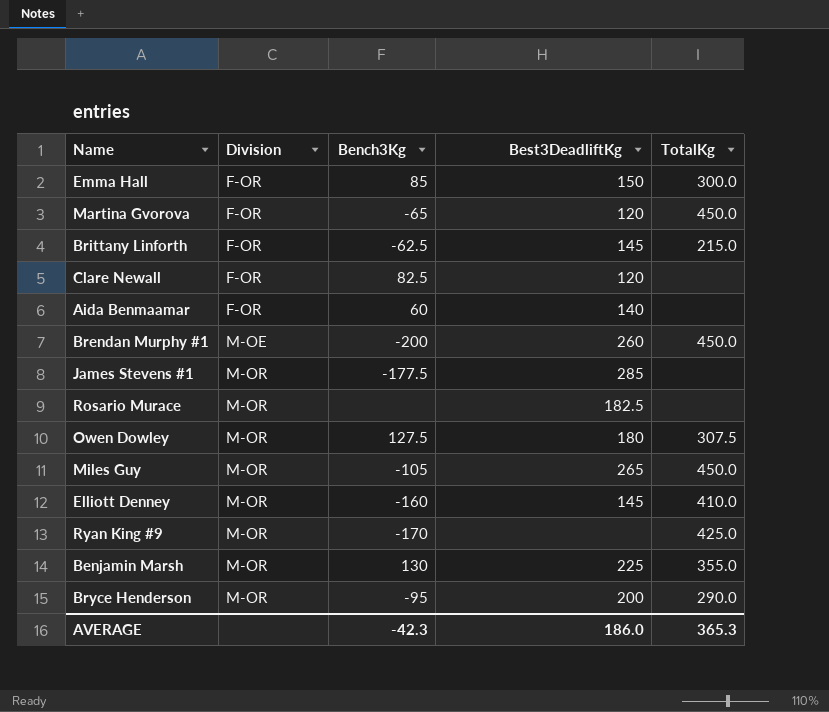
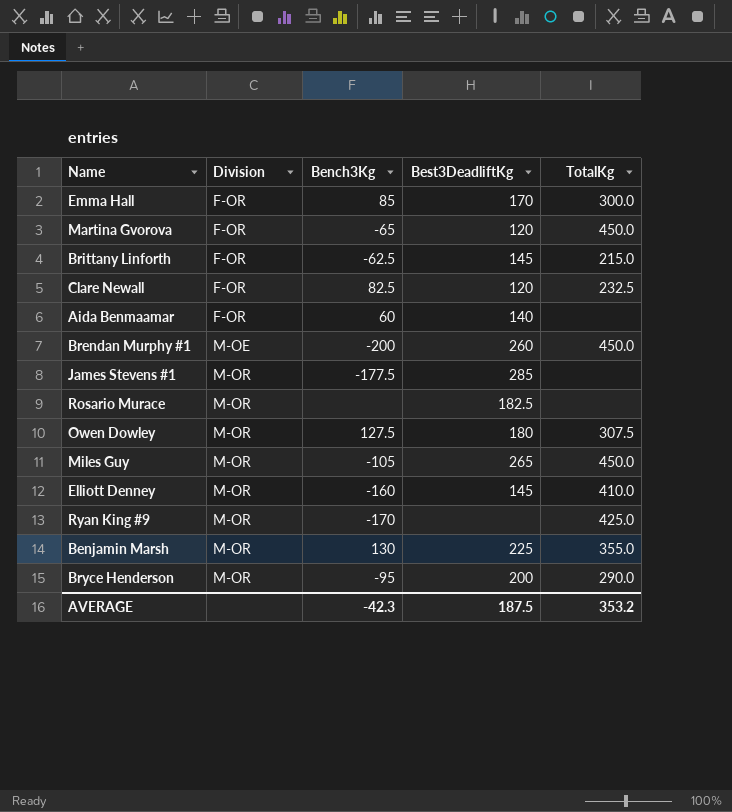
Emma Hall | Best3DeadliftKg: 150 -> 170
Clare Newall | TotalKg: none -> 232.5
AVERAGE | Best3DeadliftKg: 186.0 -> 187.5
AVERAGE | TotalKg: 365.3 -> 353.2

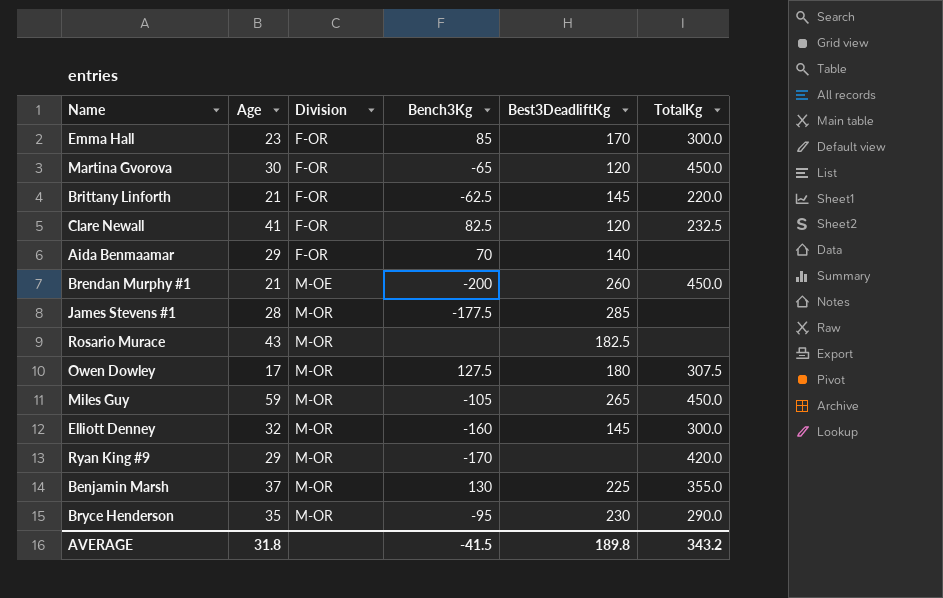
column Age | position: none -> 2
Brittany Linforth | TotalKg: 215.0 -> 220.0
Aida Benmaamar | Bench3Kg: 60 -> 70
Elliott Denney | TotalKg: 410.0 -> 300.0
Ryan King #9 | TotalKg: 425.0 -> 420.0
Bryce Henderson | Best3DeadliftKg: 200 -> 230
AVERAGE | Bench3Kg: -42.3 -> -41.5
AVERAGE | Best3DeadliftKg: 187.5 -> 189.8
AVERAGE | TotalKg: 353.2 -> 343.2

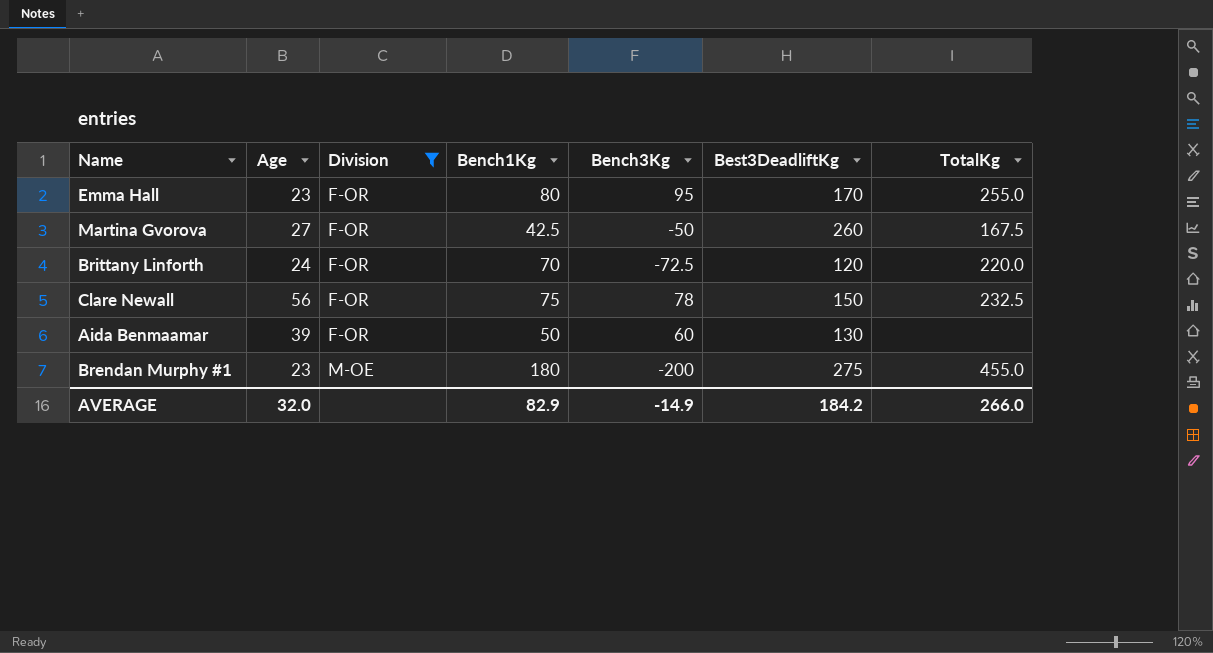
filter: none -> Division != M-OR
column Bench1Kg | position: none -> 4
Emma Hall | Bench3Kg: 85 -> 95
Emma Hall | TotalKg: 300.0 -> 255.0
Martina Gvorova | Age: 30 -> 27
Martina Gvorova | Bench3Kg: -65 -> -50
Martina Gvorova | Best3DeadliftKg: 120 -> 260
Martina Gvorova | TotalKg: 450.0 -> 167.5
Brittany Linforth | Age: 21 -> 24
Brittany Linforth | Bench3Kg: -62.5 -> -72.5
Brittany Linforth | Best3DeadliftKg: 145 -> 120
Clare Newall | Age: 41 -> 56
Clare Newall | Bench3Kg: 82.5 -> 78
Clare Newall | Best3DeadliftKg: 120 -> 150
Aida Benmaamar | Age: 29 -> 39
Aida Benmaamar | Bench3Kg: 70 -> 60
Aida Benmaamar | Best3DeadliftKg: 140 -> 130
Brendan Murphy #1 | Age: 21 -> 23
Brendan Murphy #1 | Best3DeadliftKg: 260 -> 275
Brendan Murphy #1 | TotalKg: 450.0 -> 455.0
AVERAGE | Age: 31.8 -> 32.0
AVERAGE | Bench3Kg: -41.5 -> -14.9
AVERAGE | Best3DeadliftKg: 189.8 -> 184.2
AVERAGE | TotalKg: 343.2 -> 266.0

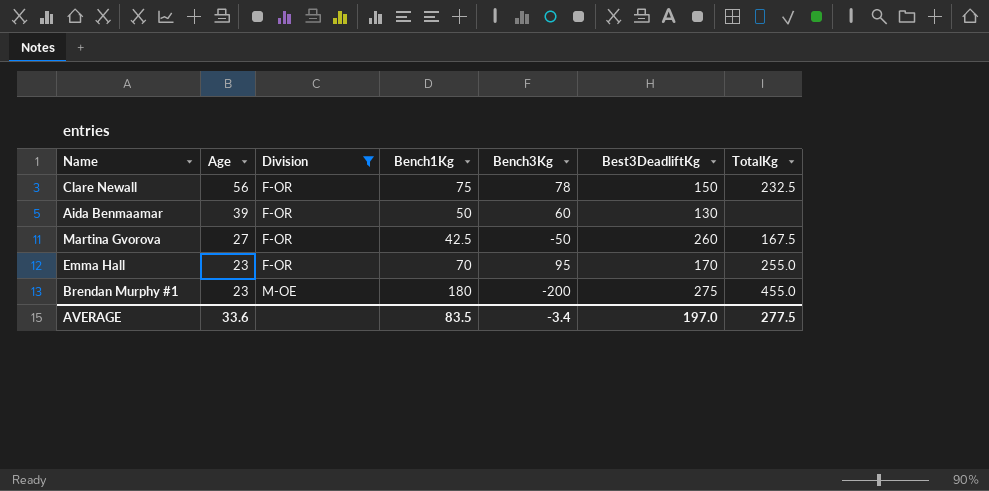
row order: Division ascending -> Age descending
row Brittany Linforth: 24 | F-OR | 70 | -72.5 | 120 | 220.0 -> none
Emma Hall | Bench1Kg: 80 -> 70
AVERAGE | Age: 32.0 -> 33.6
AVERAGE | Bench1Kg: 82.9 -> 83.5
AVERAGE | Bench3Kg: -14.9 -> -3.4
AVERAGE | Best3DeadliftKg: 184.2 -> 197.0
AVERAGE | TotalKg: 266.0 -> 277.5

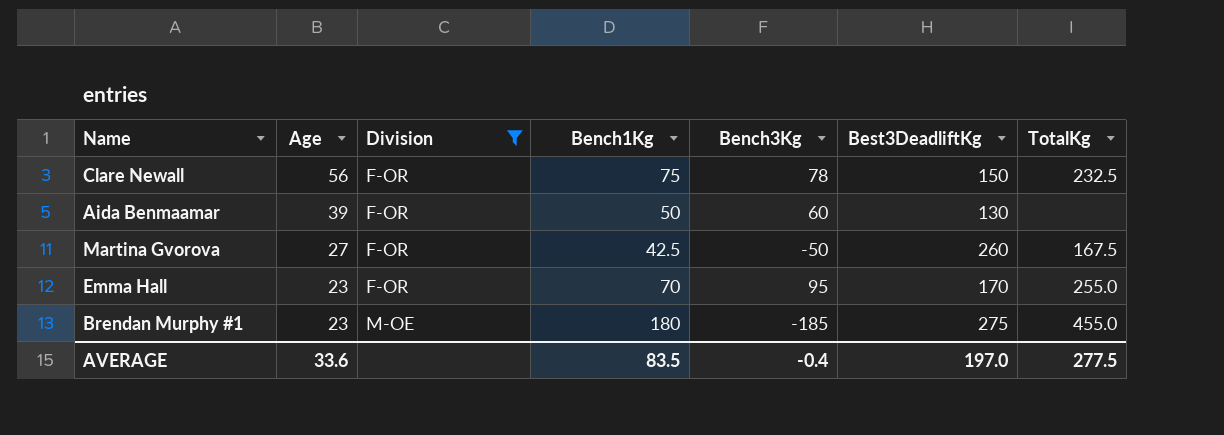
Brendan Murphy #1 | Bench3Kg: -200 -> -185
AVERAGE | Bench3Kg: -3.4 -> -0.4

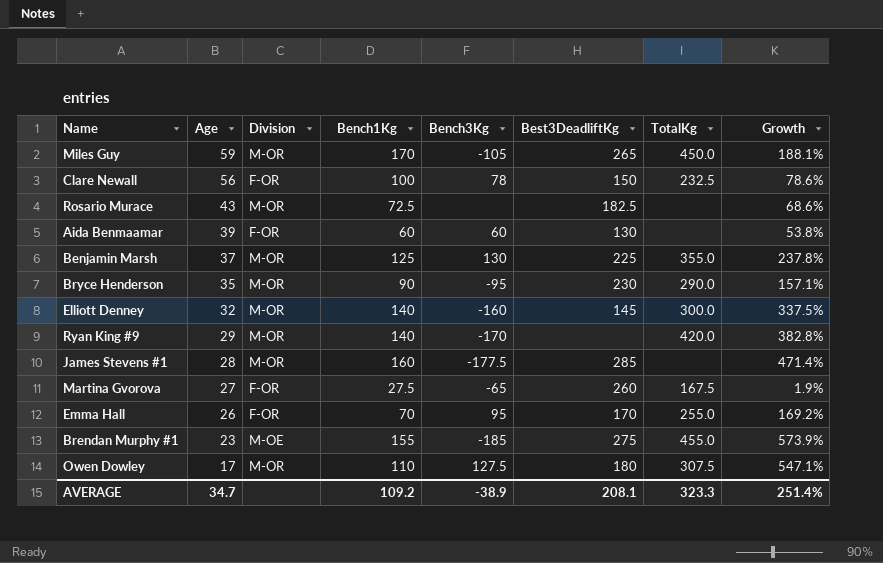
filter: Division != M-OR -> none
column Growth | formula: none -> ([Bench1Kg] - [Age]) / [Age]
Clare Newall | Bench1Kg: 75 -> 100
Aida Benmaamar | Bench1Kg: 50 -> 60
Martina Gvorova | Bench1Kg: 42.5 -> 27.5
Martina Gvorova | Bench3Kg: -50 -> -65
Emma Hall | Age: 23 -> 26
Brendan Murphy #1 | Bench1Kg: 180 -> 155
AVERAGE | Age: 33.6 -> 34.7
AVERAGE | Bench1Kg: 83.5 -> 109.2
AVERAGE | Bench3Kg: -0.4 -> -38.9
AVERAGE | Best3DeadliftKg: 197.0 -> 208.1
AVERAGE | TotalKg: 277.5 -> 323.3

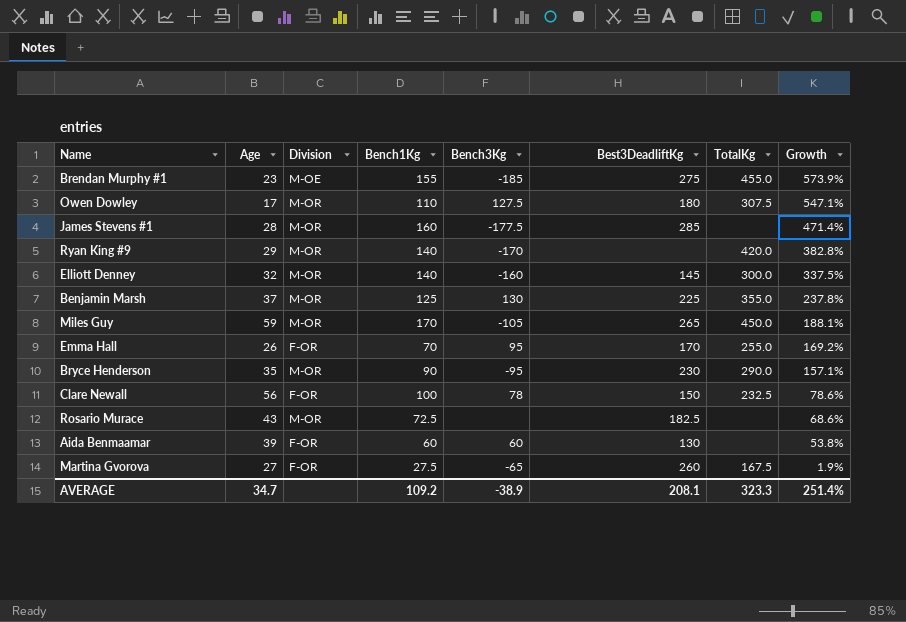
row order: Age descending -> Growth descending

